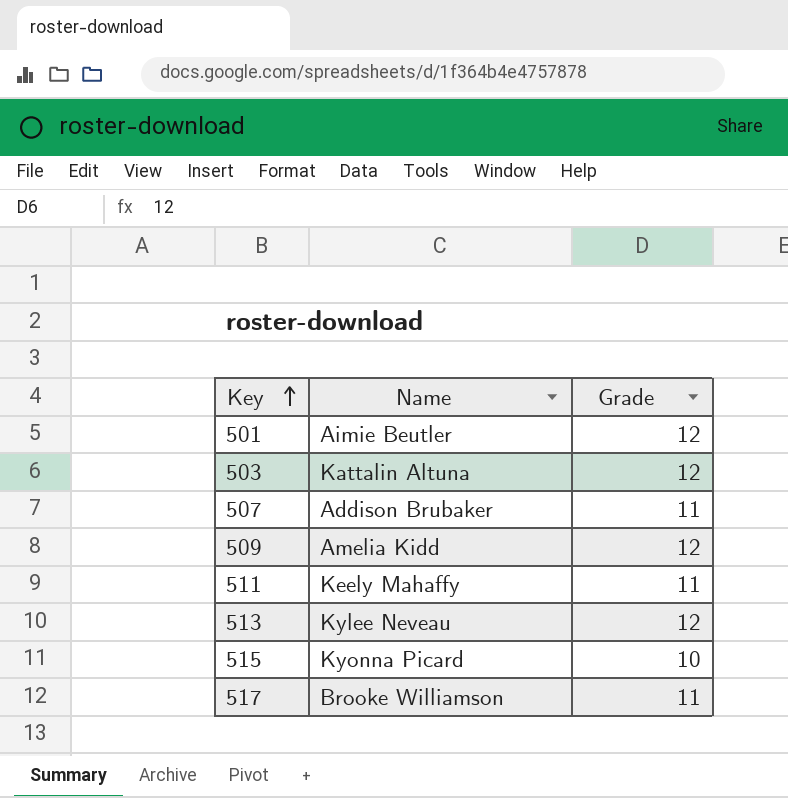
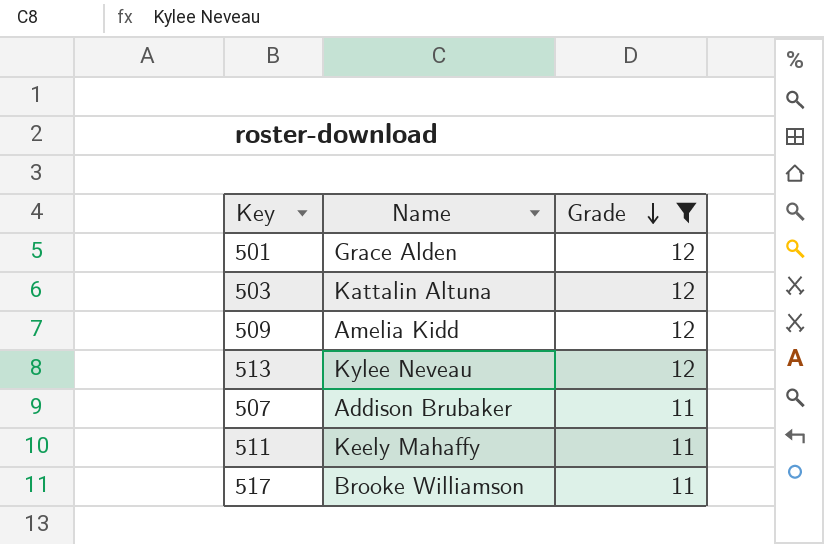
filter: none -> Grade != 10
row order: Key ascending -> Grade descending
501 | Name: Aimie Beutler -> Grace Alden

